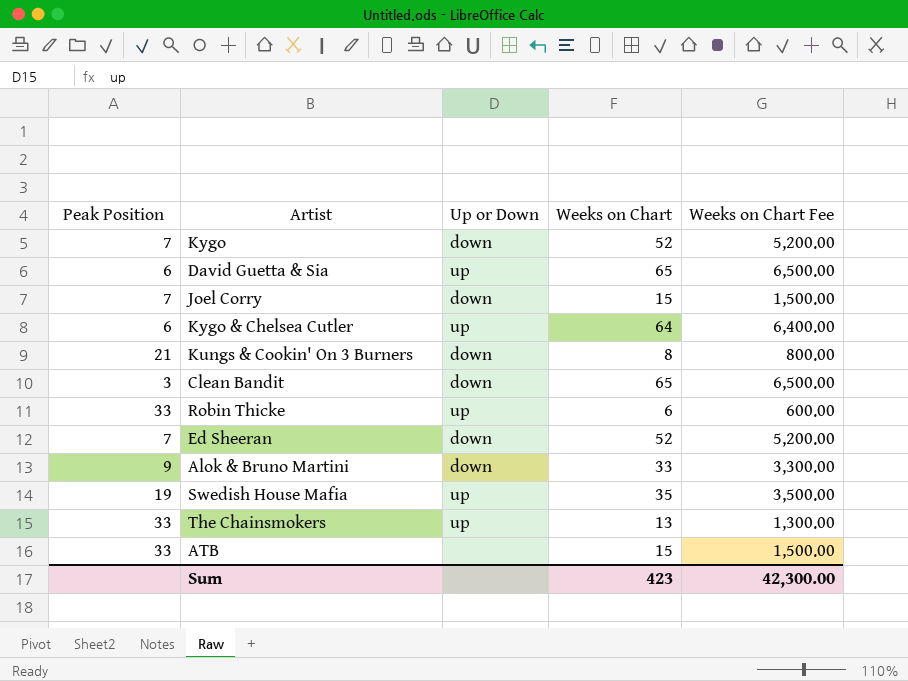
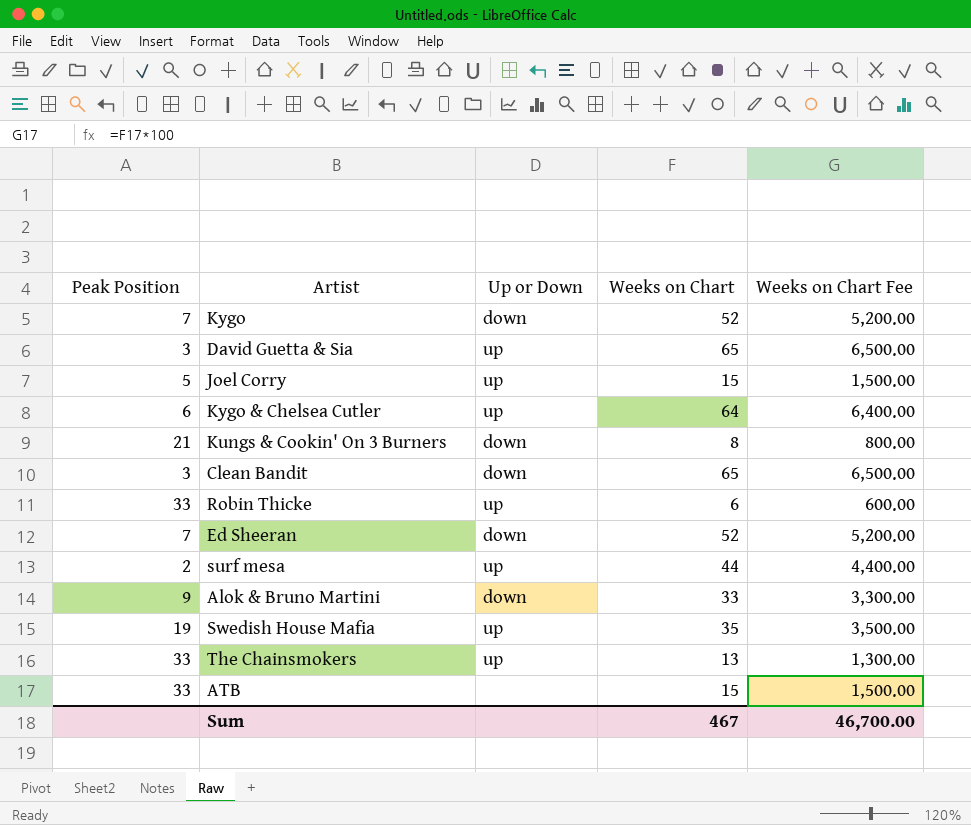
David Guetta & Sia | Peak Position: 6 -> 3
Joel Corry | Peak Position: 7 -> 5
Joel Corry | Up or Down: down -> up
row surf mesa: none -> 2 | up | 44 | 4,400.00
Sum | Weeks on Chart: 423 -> 467
Sum | Weeks on Chart Fee: 42,300.00 -> 46,700.00

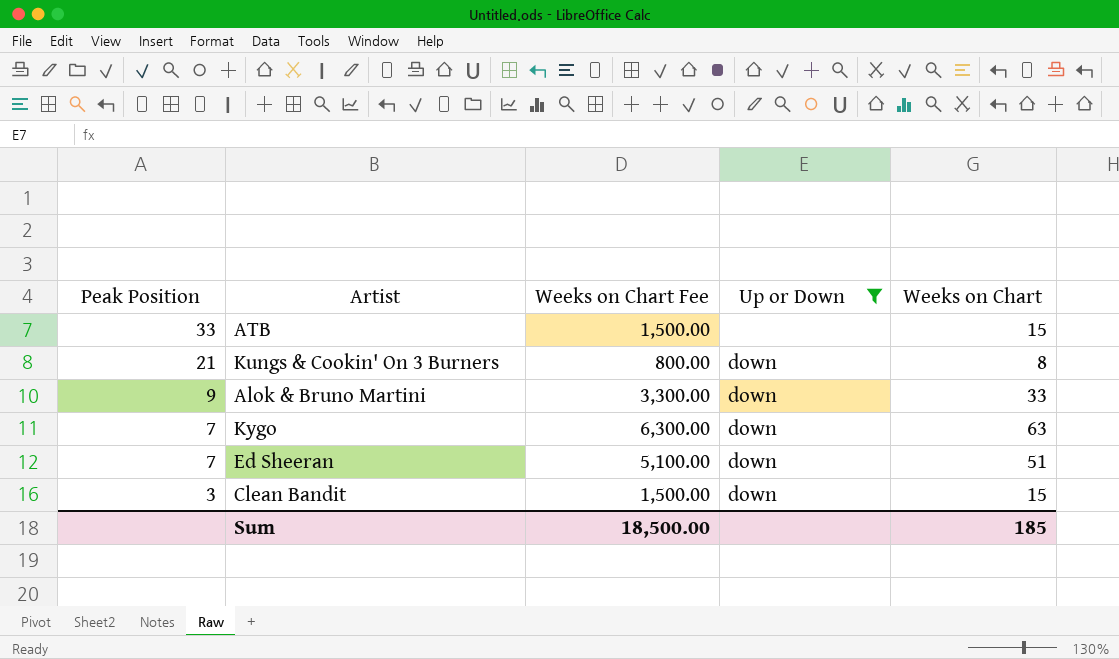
filter: none -> Up or Down != up
row order: none -> Peak Position descending
column Weeks on Chart Fee | position: 5 -> 3
Kygo | Weeks on Chart Fee: 5,200.00 -> 6,300.00
Kygo | Weeks on Chart: 52 -> 63
Ed Sheeran | Weeks on Chart Fee: 5,200.00 -> 5,100.00
Ed Sheeran | Weeks on Chart: 52 -> 51
Clean Bandit | Weeks on Chart Fee: 6,500.00 -> 1,500.00
Clean Bandit | Weeks on Chart: 65 -> 15
Sum | Weeks on Chart Fee: 46,700.00 -> 18,500.00
Sum | Weeks on Chart: 467 -> 185

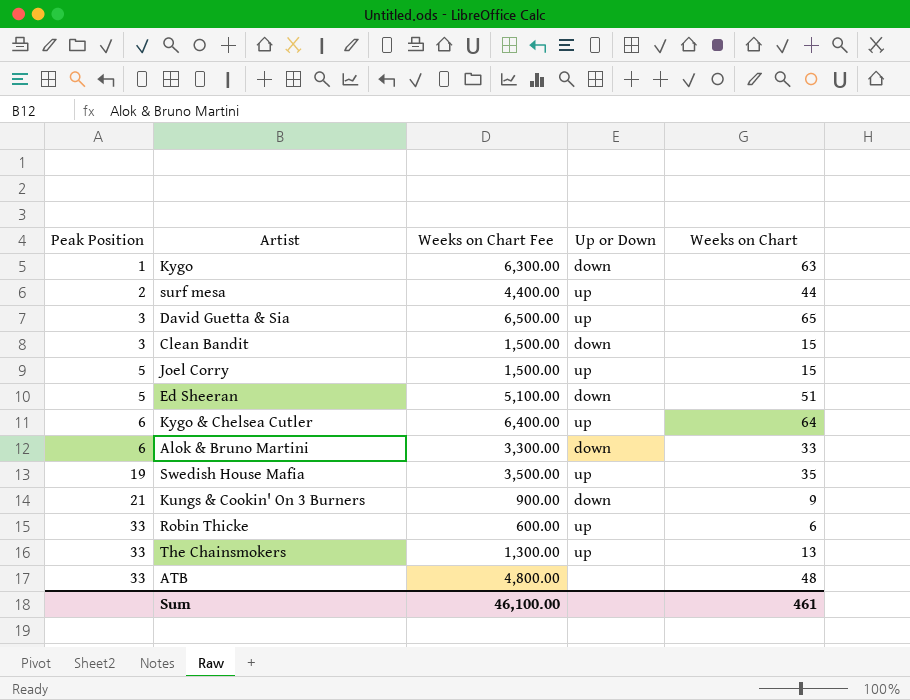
filter: Up or Down != up -> none
row order: Peak Position descending -> Peak Position ascending
Kygo | Peak Position: 7 -> 1
Ed Sheeran | Peak Position: 7 -> 5
Alok & Bruno Martini | Peak Position: 9 -> 6
Kungs & Cookin' On 3 Burners | Weeks on Chart Fee: 800.00 -> 900.00
Kungs & Cookin' On 3 Burners | Weeks on Chart: 8 -> 9
ATB | Weeks on Chart Fee: 1,500.00 -> 4,800.00
ATB | Weeks on Chart: 15 -> 48
Sum | Weeks on Chart Fee: 18,500.00 -> 46,100.00
Sum | Weeks on Chart: 185 -> 461

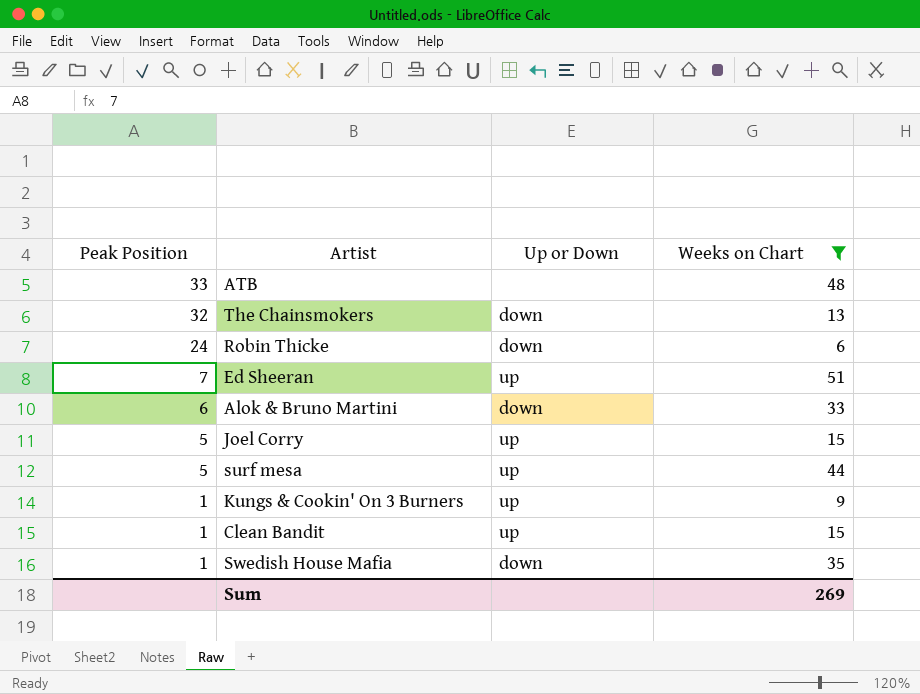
filter: none -> Weeks on Chart <= 51
row order: Peak Position ascending -> Peak Position descending
column Weeks on Chart Fee | formula: [Weeks on Chart] * 100 -> none
The Chainsmokers | Peak Position: 33 -> 32
The Chainsmokers | Up or Down: up -> down
Robin Thicke | Peak Position: 33 -> 24
Robin Thicke | Up or Down: up -> down
Ed Sheeran | Peak Position: 5 -> 7
Ed Sheeran | Up or Down: down -> up
surf mesa | Peak Position: 2 -> 5
Kungs & Cookin' On 3 Burners | Peak Position: 21 -> 1
Kungs & Cookin' On 3 Burners | Up or Down: down -> up
Clean Bandit | Peak Position: 3 -> 1
Clean Bandit | Up or Down: down -> up
Swedish House Mafia | Peak Position: 19 -> 1
Swedish House Mafia | Up or Down: up -> down
Sum | Weeks on Chart: 461 -> 269

